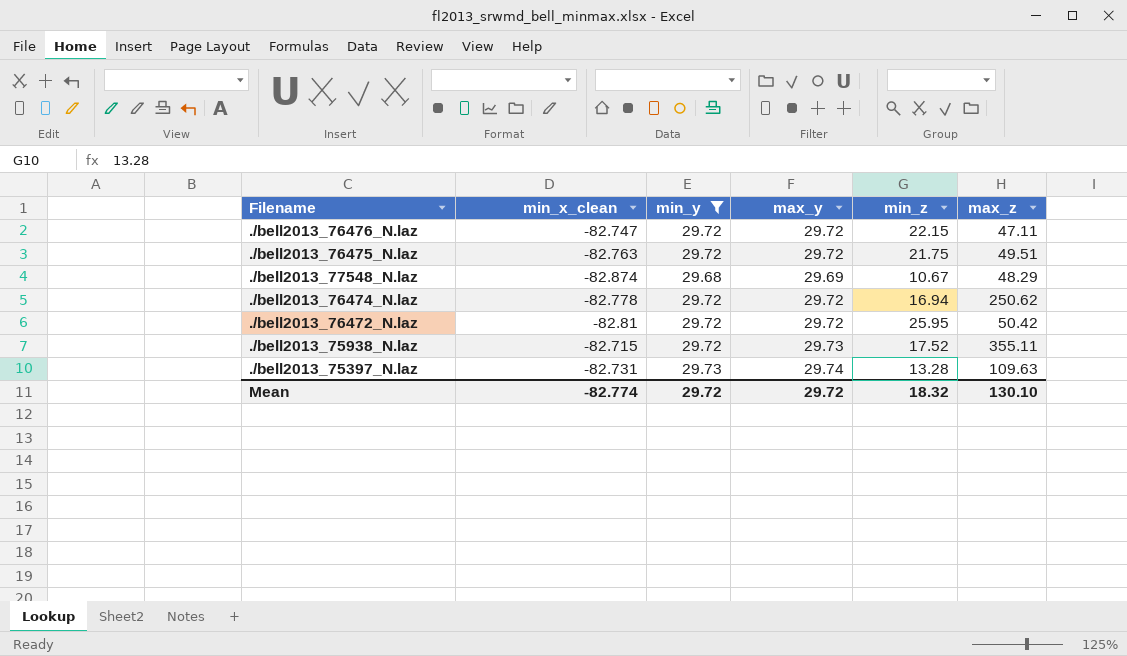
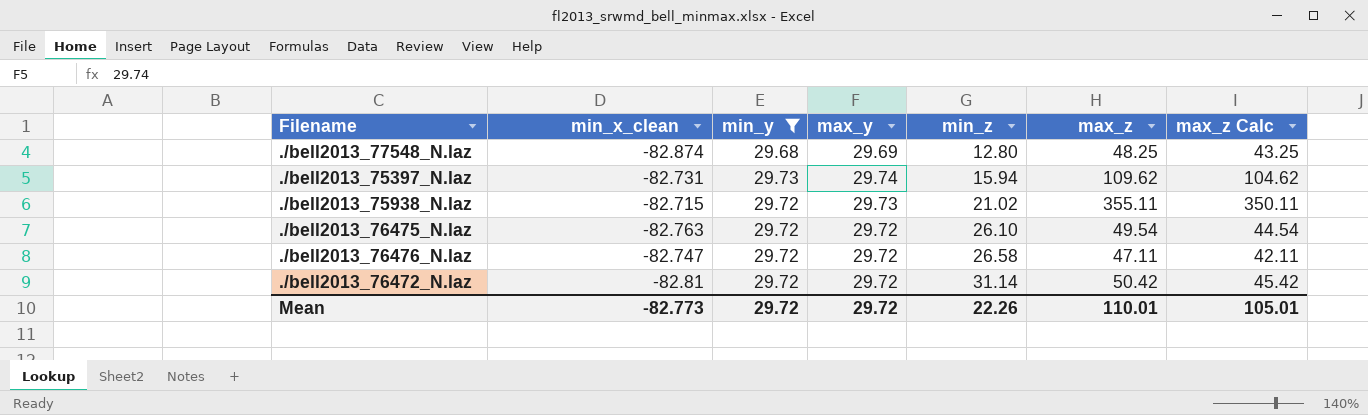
row order: none -> min_z ascending
column max_z Calc | formula: none -> [max_z] - 5
row ./bell2013_76474_N.laz: -82.778 | 29.72 | 29.72 | 16.94 | 250.62 -> none
./bell2013_77548_N.laz | min_z: 10.67 -> 12.80
./bell2013_77548_N.laz | max_z: 48.29 -> 48.25
./bell2013_75397_N.laz | min_z: 13.28 -> 15.94
./bell2013_75397_N.laz | max_z: 109.63 -> 109.62
./bell2013_75938_N.laz | min_z: 17.52 -> 21.02
./bell2013_76475_N.laz | min_z: 21.75 -> 26.10
./bell2013_76475_N.laz | max_z: 49.51 -> 49.54
./bell2013_76476_N.laz | min_z: 22.15 -> 26.58
./bell2013_76472_N.laz | min_z: 25.95 -> 31.14
Mean | min_x_clean: -82.774 -> -82.773
Mean | min_z: 18.32 -> 22.26
Mean | max_z: 130.10 -> 110.01

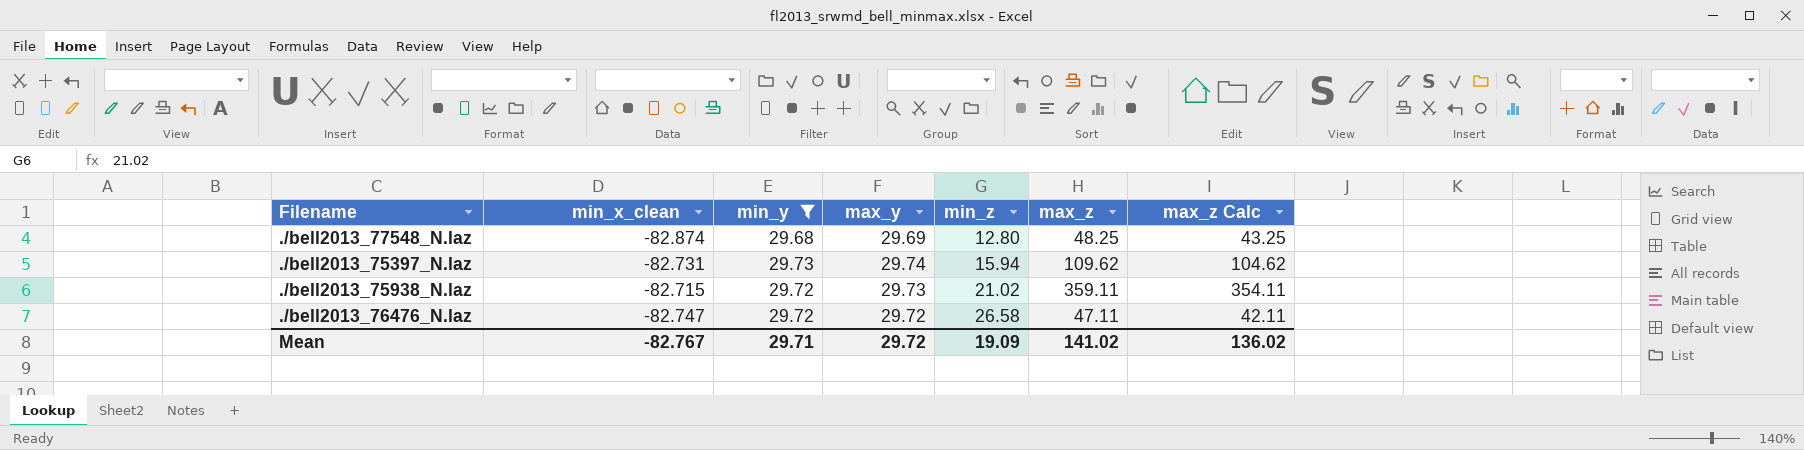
row ./bell2013_76475_N.laz: -82.763 | 29.72 | 29.72 | 26.10 | 49.54 | 44.54 -> none
row ./bell2013_76472_N.laz: -82.81 | 29.72 | 29.72 | 31.14 | 50.42 | 45.42 -> none
./bell2013_75938_N.laz | max_z: 355.11 -> 359.11
./bell2013_75938_N.laz | max_z Calc: 350.11 -> 354.11
Mean | min_x_clean: -82.773 -> -82.767
Mean | min_y: 29.72 -> 29.71
Mean | min_z: 22.26 -> 19.09
Mean | max_z: 110.01 -> 141.02
Mean | max_z Calc: 105.01 -> 136.02

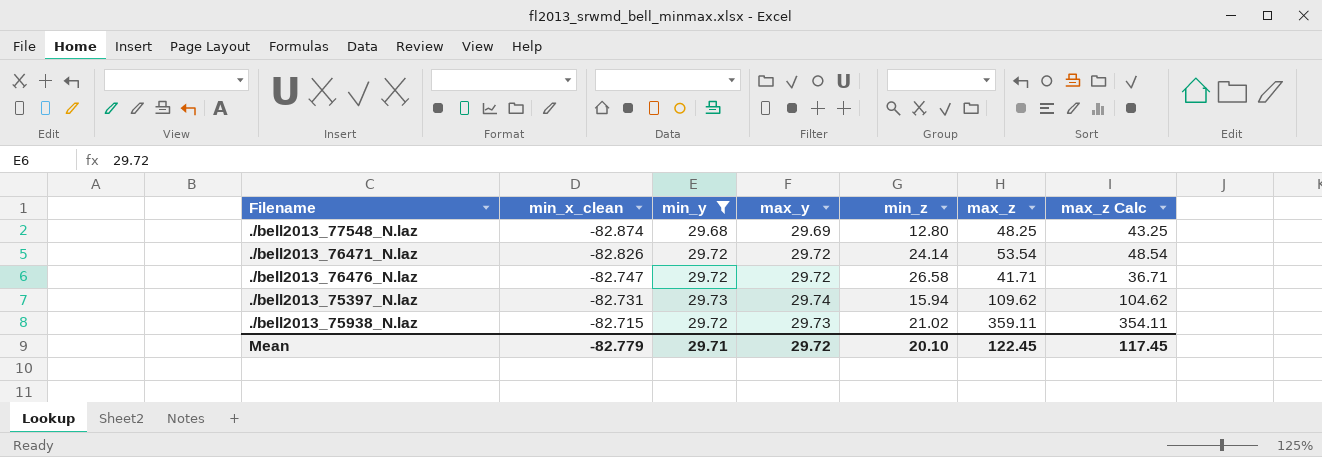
row order: min_z ascending -> min_x_clean ascending
row ./bell2013_76471_N.laz: none -> -82.826 | 29.72 | 29.72 | 24.14 | 53.54 | 48.54
./bell2013_76476_N.laz | max_z: 47.11 -> 41.71
./bell2013_76476_N.laz | max_z Calc: 42.11 -> 36.71
Mean | min_x_clean: -82.767 -> -82.779
Mean | min_z: 19.09 -> 20.10
Mean | max_z: 141.02 -> 122.45
Mean | max_z Calc: 136.02 -> 117.45

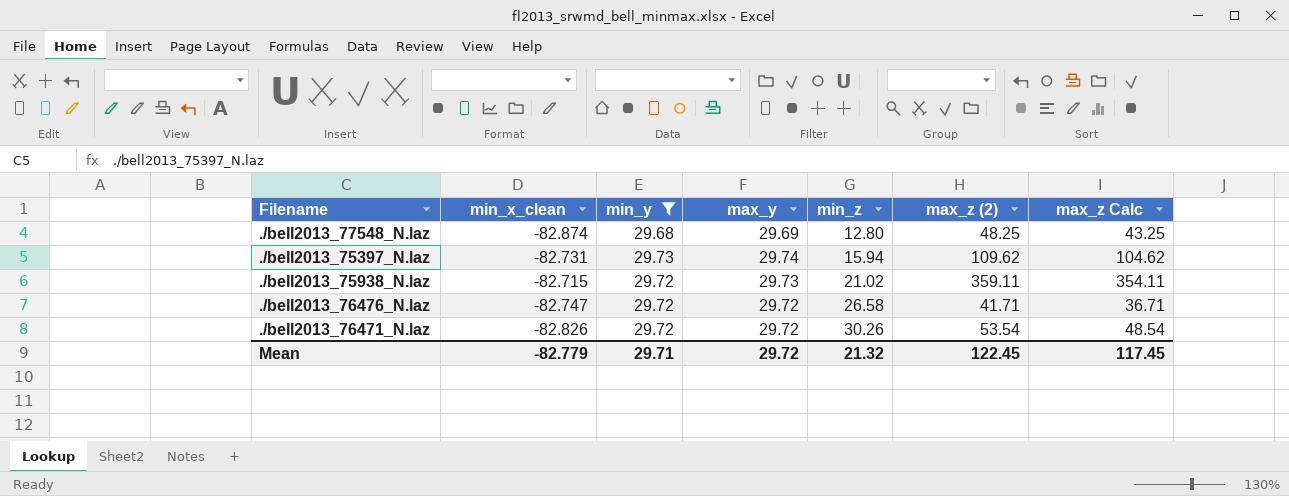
row order: min_x_clean ascending -> min_z ascending
column name: max_z -> max_z (2)
./bell2013_76471_N.laz | min_z: 24.14 -> 30.26
Mean | min_z: 20.10 -> 21.32

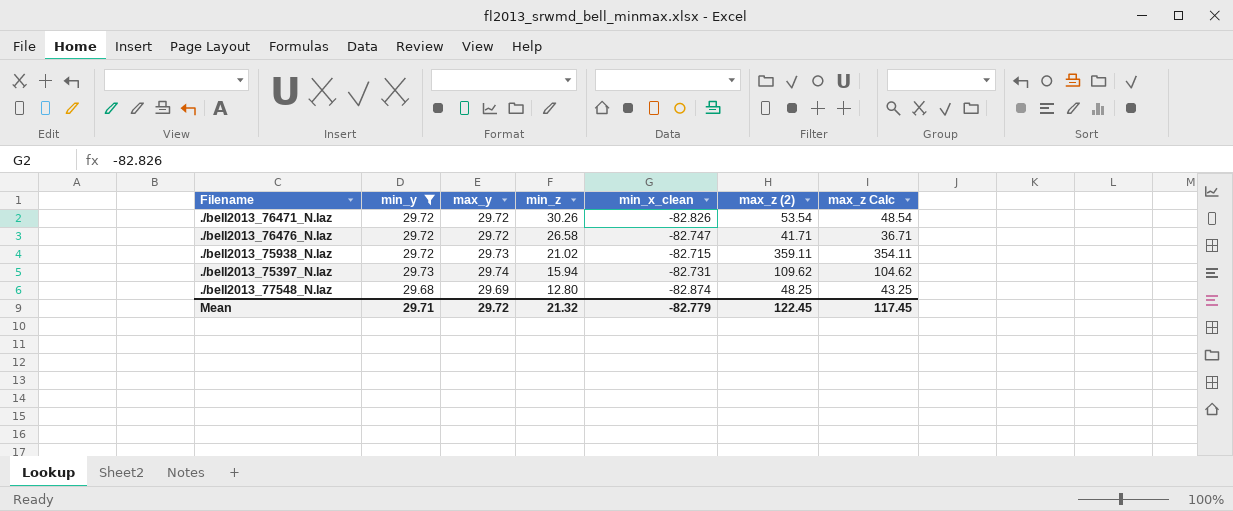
row order: min_z ascending -> min_z descending
column min_x_clean | position: 2 -> 5

